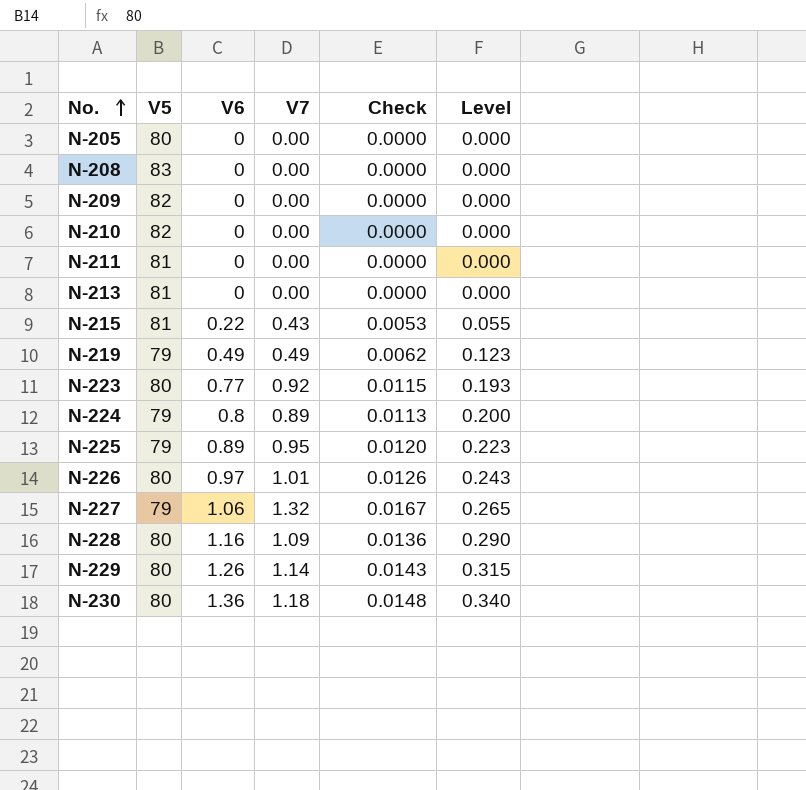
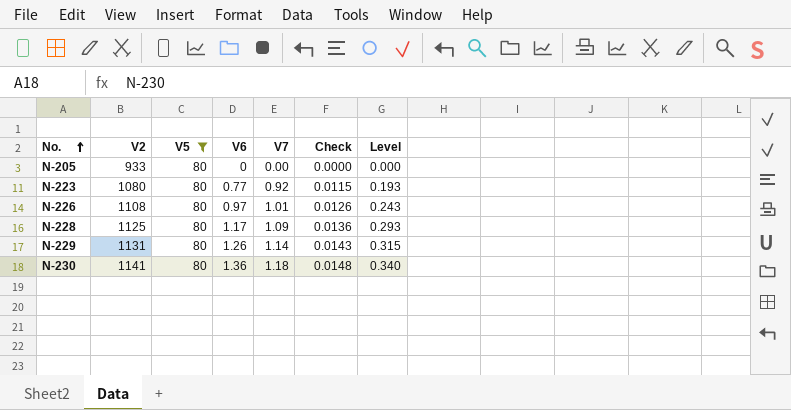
filter: none -> V5 = 80
column V2 | position: none -> 2
N-228 | V6: 1.16 -> 1.17
N-228 | Level: 0.290 -> 0.293

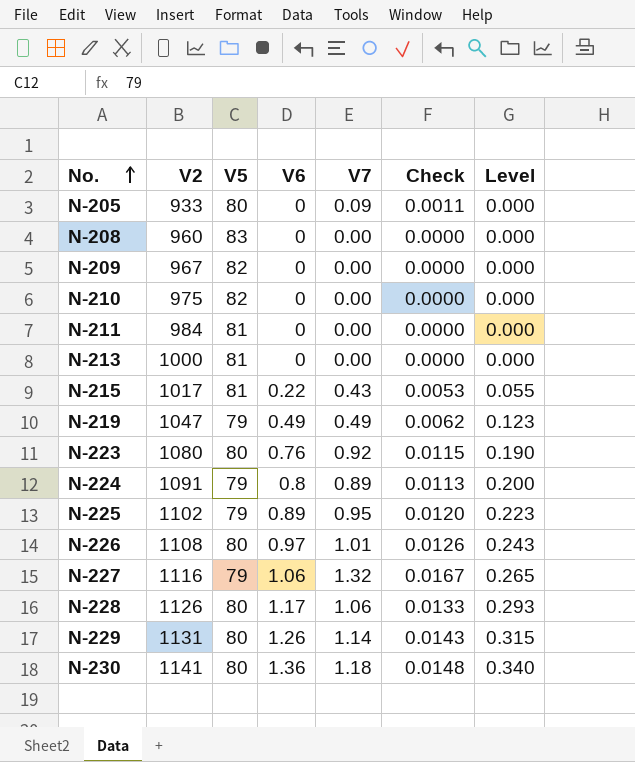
filter: V5 = 80 -> none
N-205 | V7: 0.00 -> 0.09
N-205 | Check: 0.0000 -> 0.0011
N-223 | V6: 0.77 -> 0.76
N-223 | Level: 0.193 -> 0.190
N-228 | V2: 1125 -> 1126
N-228 | V7: 1.09 -> 1.06
N-228 | Check: 0.0136 -> 0.0133

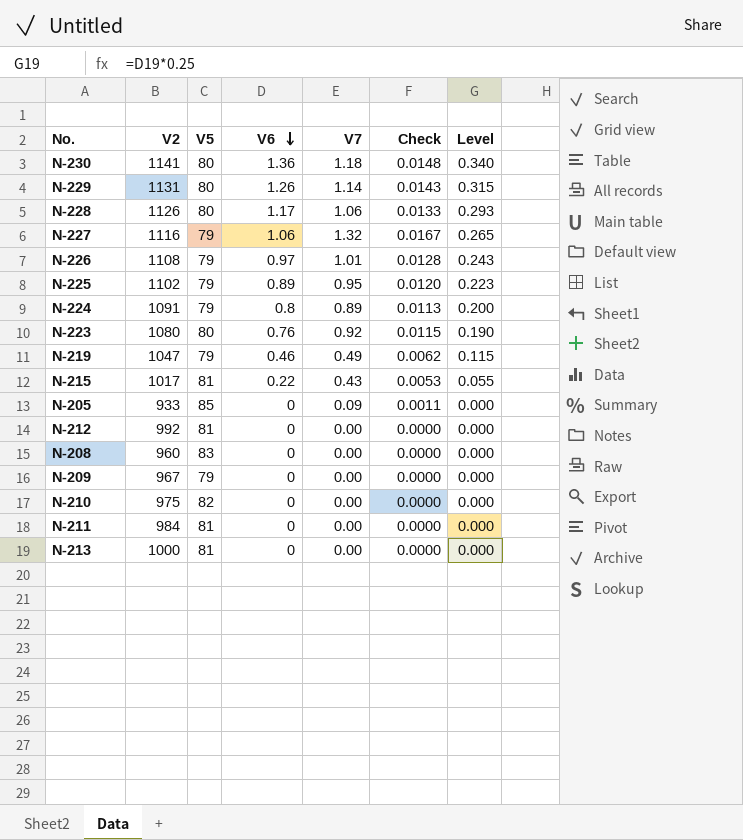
row order: No. ascending -> V6 descending
N-226 | V5: 80 -> 79
N-226 | Check: 0.0126 -> 0.0128
N-219 | V6: 0.49 -> 0.46
N-219 | Level: 0.123 -> 0.115
N-205 | V5: 80 -> 85
row N-212: none -> 992 | 81 | 0 | 0.00 | 0.0000 | 0.000
N-209 | V5: 82 -> 79

